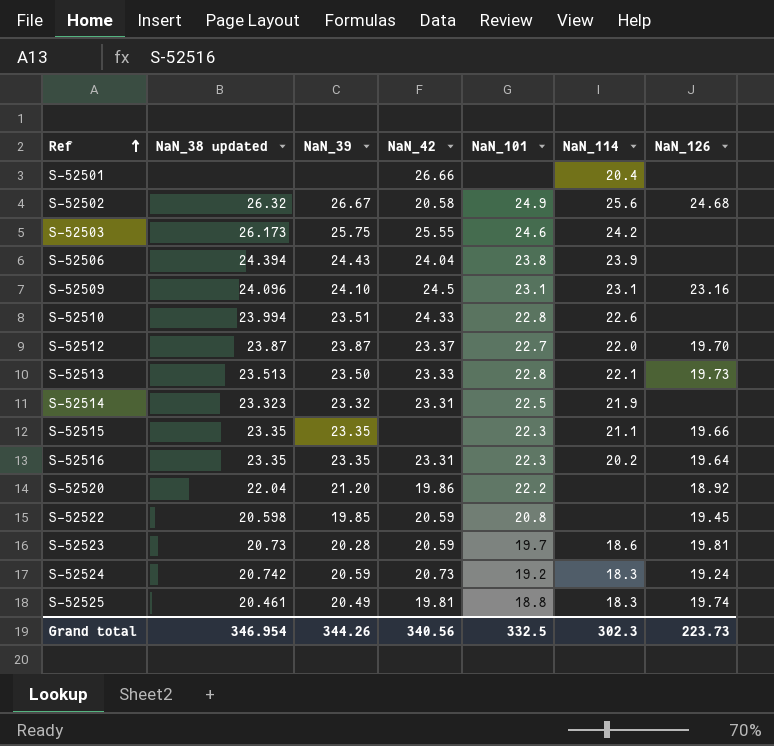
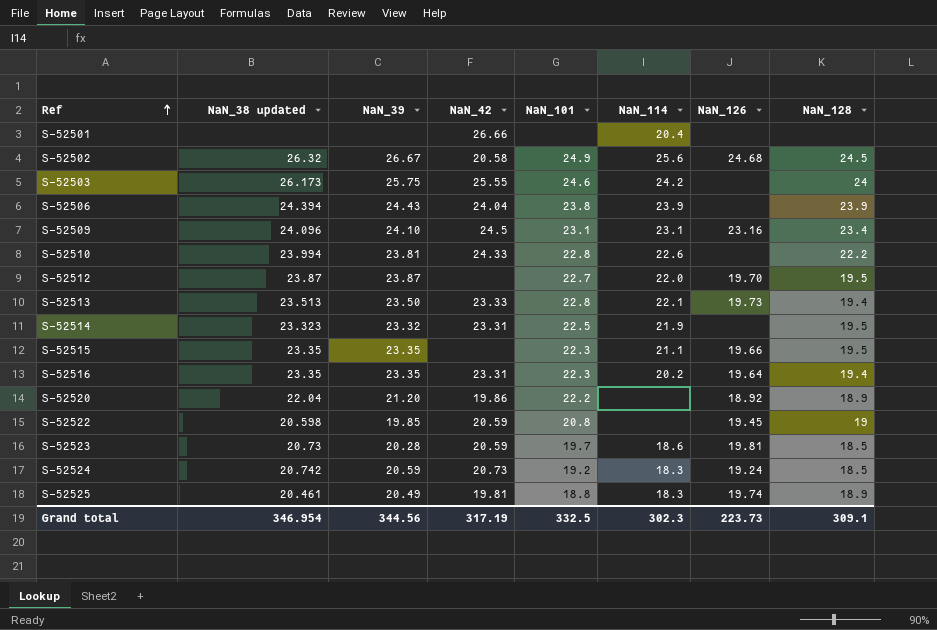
column NaN_128 | position: none -> 8
S-52510 | NaN_39: 23.51 -> 23.81
S-52512 | NaN_42: 23.37 -> none
Grand total | NaN_39: 344.26 -> 344.56
Grand total | NaN_42: 340.56 -> 317.19

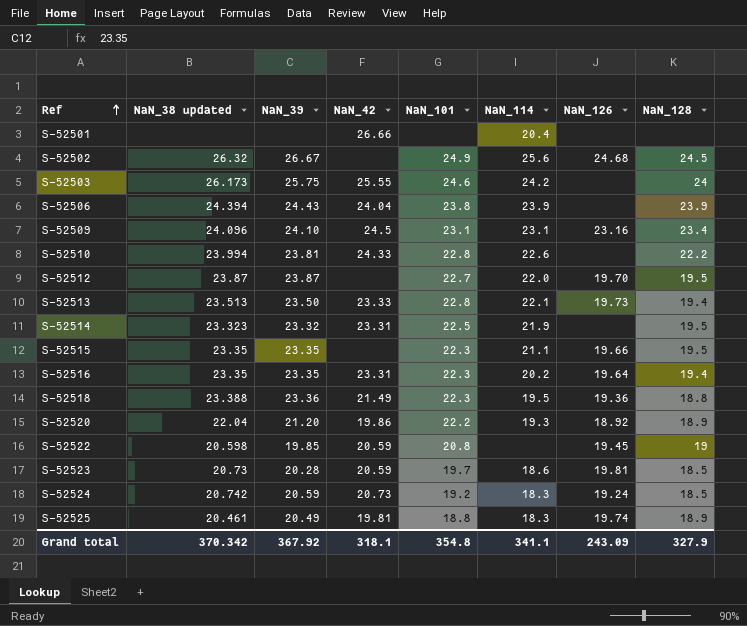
S-52502 | NaN_42: 20.58 -> none
row S-52518: none -> 23.388 | 23.36 | 21.49 | 22.3 | 19.5 | 19.36 | 18.8
S-52520 | NaN_114: none -> 19.3
Grand total | NaN_38 updated: 346.954 -> 370.342
Grand total | NaN_39: 344.56 -> 367.92
Grand total | NaN_42: 317.19 -> 318.1
Grand total | NaN_101: 332.5 -> 354.8
Grand total | NaN_114: 302.3 -> 341.1
Grand total | NaN_126: 223.73 -> 243.09
Grand total | NaN_128: 309.1 -> 327.9

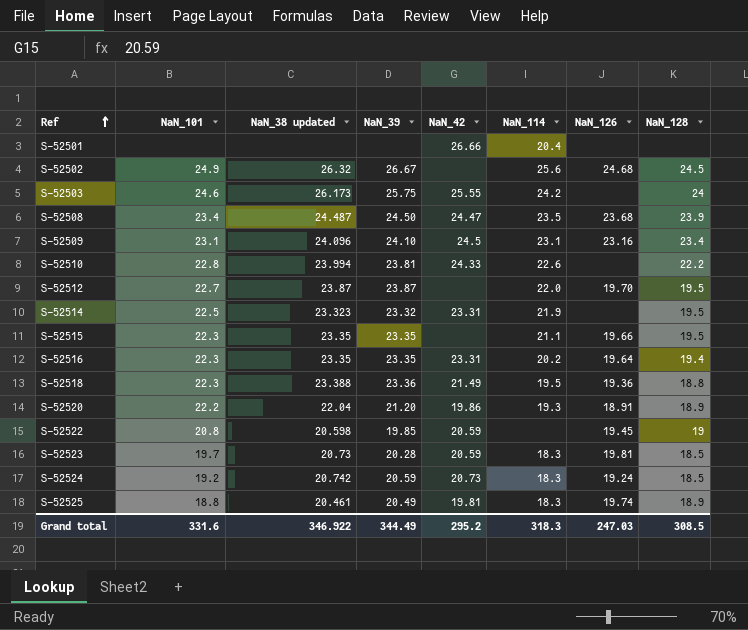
column NaN_101 | position: 5 -> 2
row S-52506: 24.394 | 24.43 | 24.04 | 23.8 | 23.9 | none | 23.9 -> none
row S-52513: 23.513 | 23.50 | 23.33 | 22.8 | 22.1 | 19.73 | 19.4 -> none
row S-52508: none -> 23.4 | 24.487 | 24.50 | 24.47 | 23.5 | 23.68 | 23.9
S-52520 | NaN_126: 18.92 -> 18.91
S-52523 | NaN_114: 18.6 -> 18.3
Grand total | NaN_101: 354.8 -> 331.6
Grand total | NaN_38 updated: 370.342 -> 346.922
Grand total | NaN_39: 367.92 -> 344.49
Grand total | NaN_42: 318.1 -> 295.2
Grand total | NaN_114: 341.1 -> 318.3
Grand total | NaN_126: 243.09 -> 247.03
Grand total | NaN_128: 327.9 -> 308.5

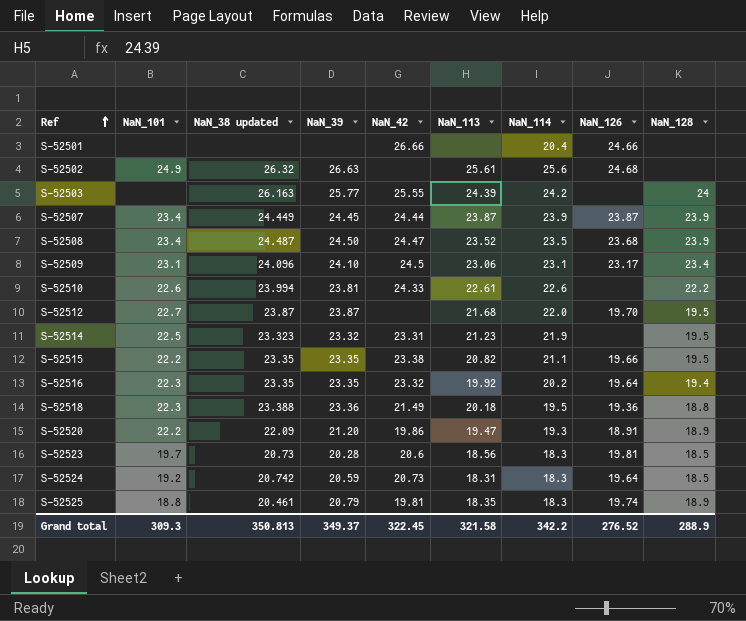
column NaN_113 | position: none -> 6
row S-52522: 20.8 | 20.598 | 19.85 | 20.59 | none | 19.45 | 19 -> none
S-52501 | NaN_126: none -> 24.66
S-52502 | NaN_39: 26.67 -> 26.63
S-52502 | NaN_128: 24.5 -> none
S-52503 | NaN_101: 24.6 -> none
S-52503 | NaN_38 updated: 26.173 -> 26.163
S-52503 | NaN_39: 25.75 -> 25.77
row S-52507: none -> 23.4 | 24.449 | 24.45 | 24.44 | 23.87 | 23.9 | 23.87 | 23.9
S-52509 | NaN_126: 23.16 -> 23.17
S-52510 | NaN_101: 22.8 -> 22.6
S-52515 | NaN_101: 22.3 -> 22.2
S-52515 | NaN_42: none -> 23.38
S-52516 | NaN_42: 23.31 -> 23.32
S-52520 | NaN_38 updated: 22.04 -> 22.09
S-52523 | NaN_42: 20.59 -> 20.6
S-52524 | NaN_126: 19.24 -> 19.64
S-52525 | NaN_39: 20.49 -> 20.79
Grand total | NaN_101: 331.6 -> 309.3
Grand total | NaN_38 updated: 346.922 -> 350.813
Grand total | NaN_39: 344.49 -> 349.37
Grand total | NaN_42: 295.2 -> 322.45
Grand total | NaN_114: 318.3 -> 342.2
Grand total | NaN_126: 247.03 -> 276.52
Grand total | NaN_128: 308.5 -> 288.9

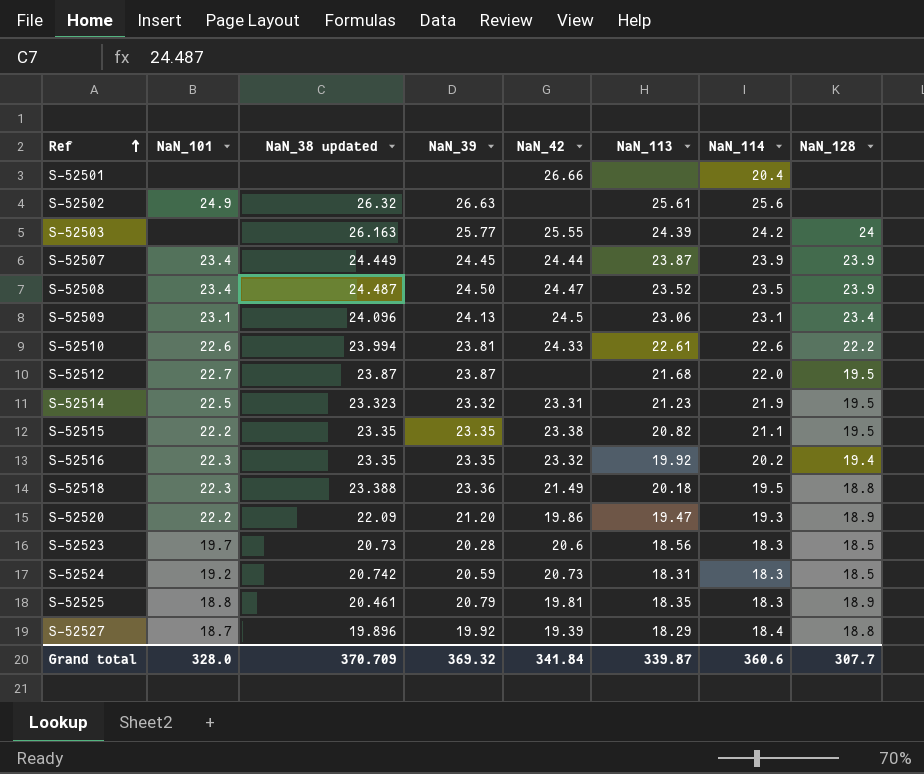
column NaN_126 | position: 8 -> none
S-52509 | NaN_39: 24.10 -> 24.13
row S-52527: none -> 18.7 | 19.896 | 19.92 | 19.39 | 18.29 | 18.4 | 18.8
Grand total | NaN_101: 309.3 -> 328.0
Grand total | NaN_38 updated: 350.813 -> 370.709
Grand total | NaN_39: 349.37 -> 369.32
Grand total | NaN_42: 322.45 -> 341.84
Grand total | NaN_113: 321.58 -> 339.87
Grand total | NaN_114: 342.2 -> 360.6
Grand total | NaN_128: 288.9 -> 307.7

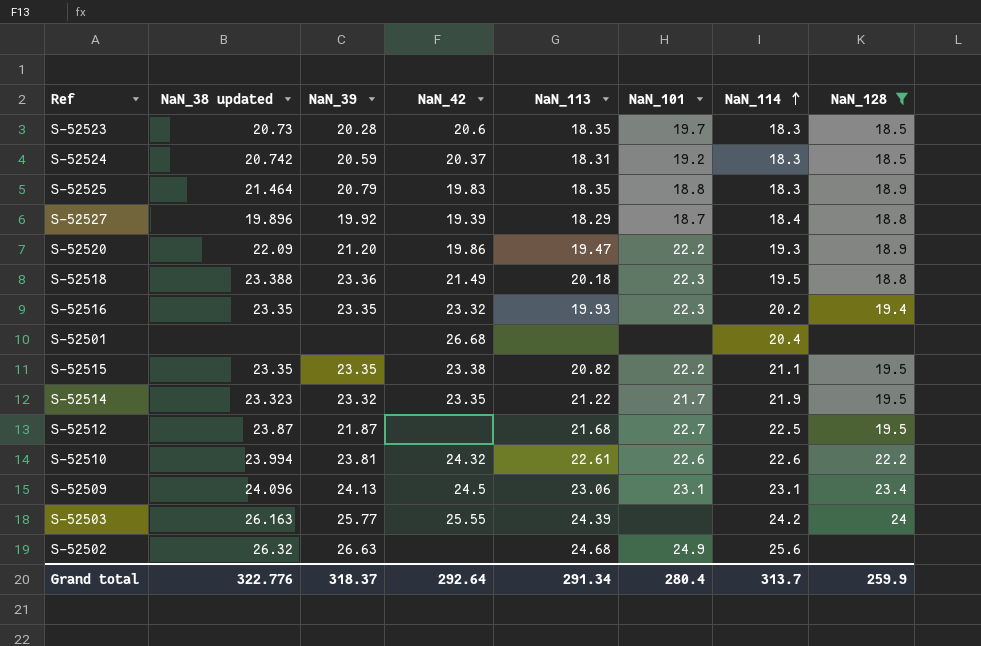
filter: none -> NaN_128 != 23.9
row order: Ref ascending -> NaN_114 ascending
column NaN_101 | position: 2 -> 6
S-52523 | NaN_113: 18.56 -> 18.35
S-52524 | NaN_42: 20.73 -> 20.37
S-52525 | NaN_38 updated: 20.461 -> 21.464
S-52525 | NaN_42: 19.81 -> 19.83
S-52516 | NaN_113: 19.92 -> 19.93
S-52501 | NaN_42: 26.66 -> 26.68
S-52514 | NaN_42: 23.31 -> 23.35
S-52514 | NaN_113: 21.23 -> 21.22
S-52514 | NaN_101: 22.5 -> 21.7
S-52512 | NaN_39: 23.87 -> 21.87
S-52512 | NaN_114: 22.0 -> 22.5
S-52510 | NaN_42: 24.33 -> 24.32
S-52502 | NaN_113: 25.61 -> 24.68
Grand total | NaN_38 updated: 370.709 -> 322.776
Grand total | NaN_39: 369.32 -> 318.37
Grand total | NaN_42: 341.84 -> 292.64
Grand total | NaN_113: 339.87 -> 291.34
Grand total | NaN_101: 328.0 -> 280.4
Grand total | NaN_114: 360.6 -> 313.7
Grand total | NaN_128: 307.7 -> 259.9

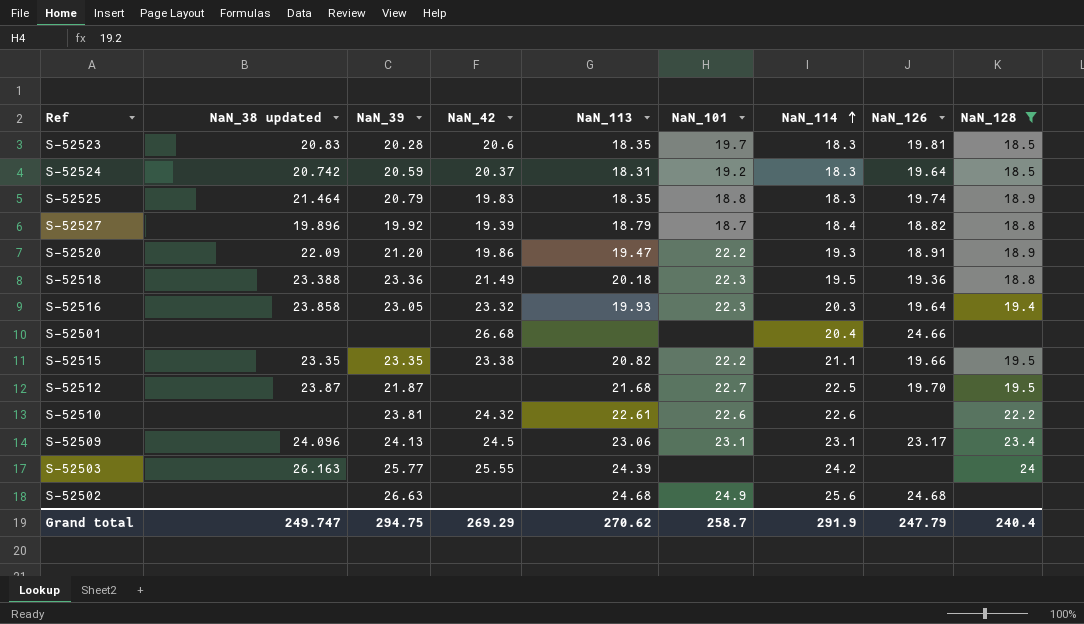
column NaN_126 | position: none -> 8
row S-52514: 23.323 | 23.32 | 23.35 | 21.22 | 21.7 | 21.9 | 19.5 -> none
S-52523 | NaN_38 updated: 20.73 -> 20.83
S-52527 | NaN_113: 18.29 -> 18.79
S-52516 | NaN_38 updated: 23.35 -> 23.858
S-52516 | NaN_39: 23.35 -> 23.05
S-52516 | NaN_114: 20.2 -> 20.3
S-52510 | NaN_38 updated: 23.994 -> none
S-52502 | NaN_38 updated: 26.32 -> none
Grand total | NaN_38 updated: 322.776 -> 249.747
Grand total | NaN_39: 318.37 -> 294.75
Grand total | NaN_42: 292.64 -> 269.29
Grand total | NaN_113: 291.34 -> 270.62
Grand total | NaN_101: 280.4 -> 258.7
Grand total | NaN_114: 313.7 -> 291.9
Grand total | NaN_128: 259.9 -> 240.4

